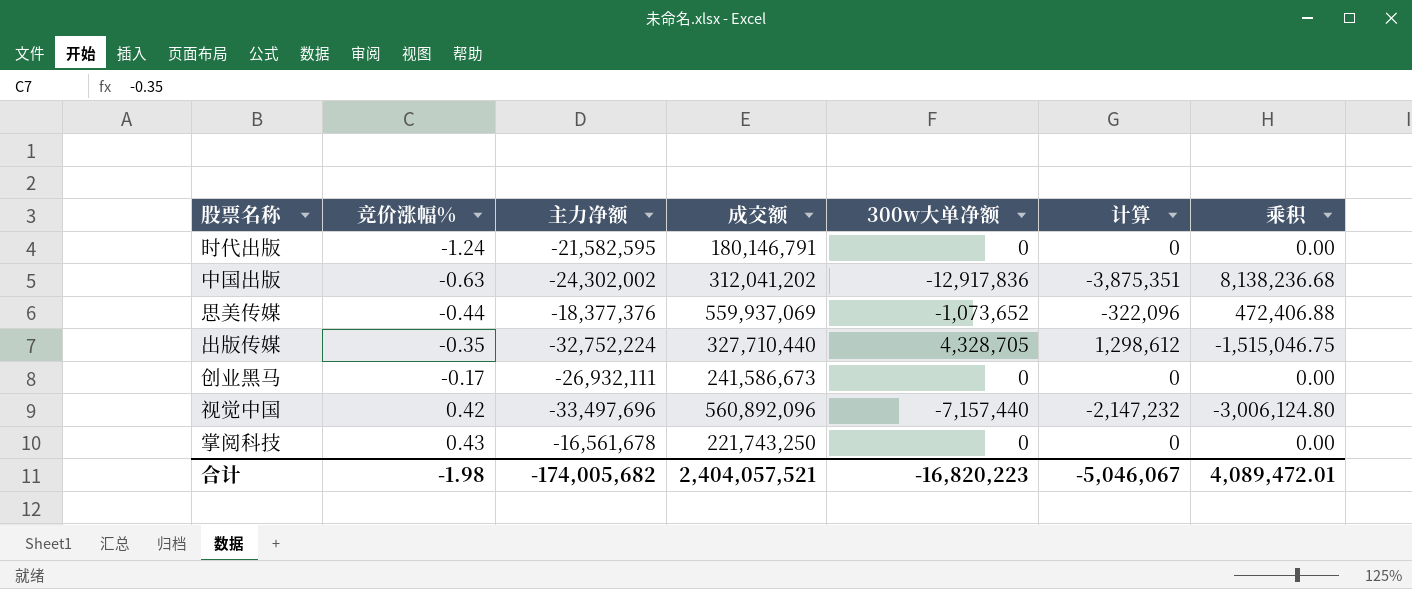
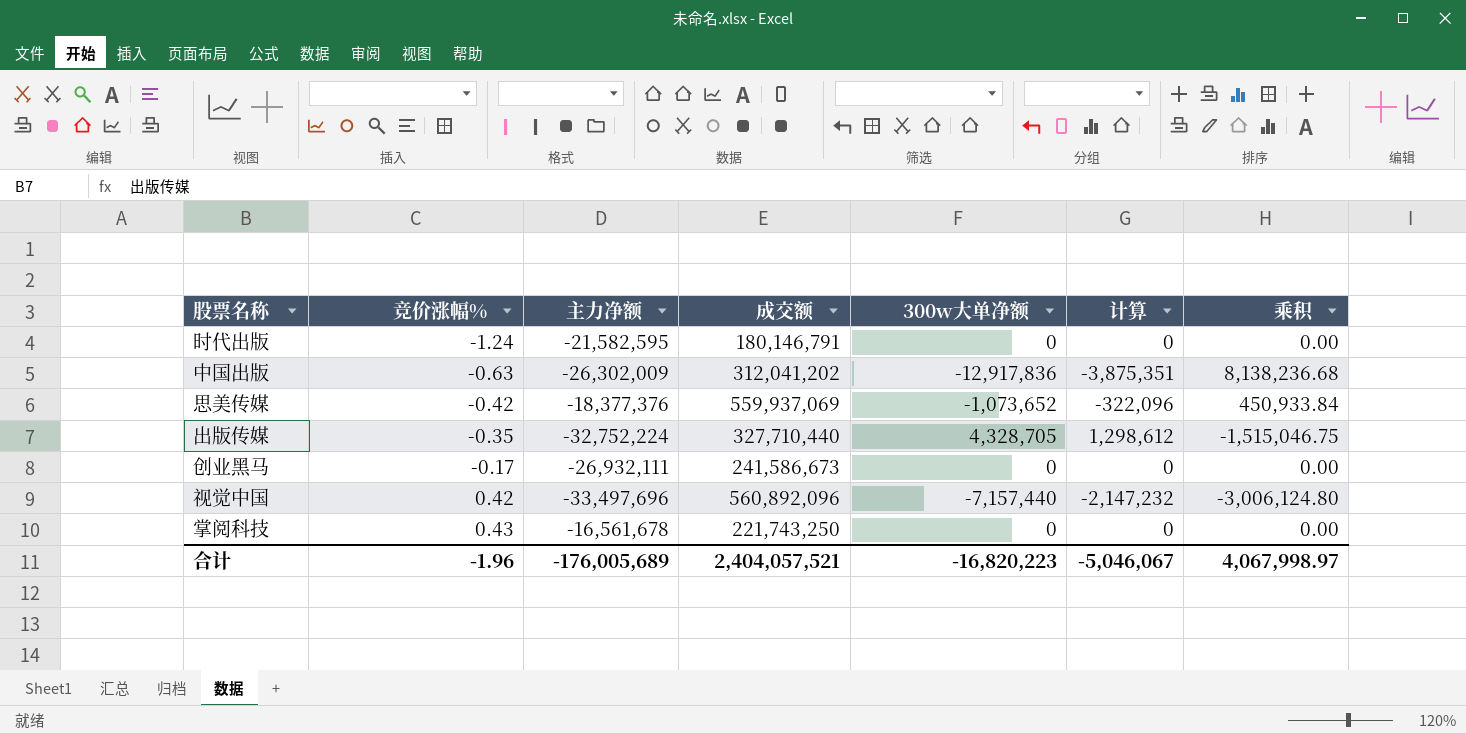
中国出版 | 主力净额: -24,302,002 -> -26,302,009
思美传媒 | 竞价涨幅%: -0.44 -> -0.42
思美传媒 | 乘积: 472,406.88 -> 450,933.84
合计 | 竞价涨幅%: -1.98 -> -1.96
合计 | 主力净额: -174,005,682 -> -176,005,689
合计 | 乘积: 4,089,472.01 -> 4,067,998.97

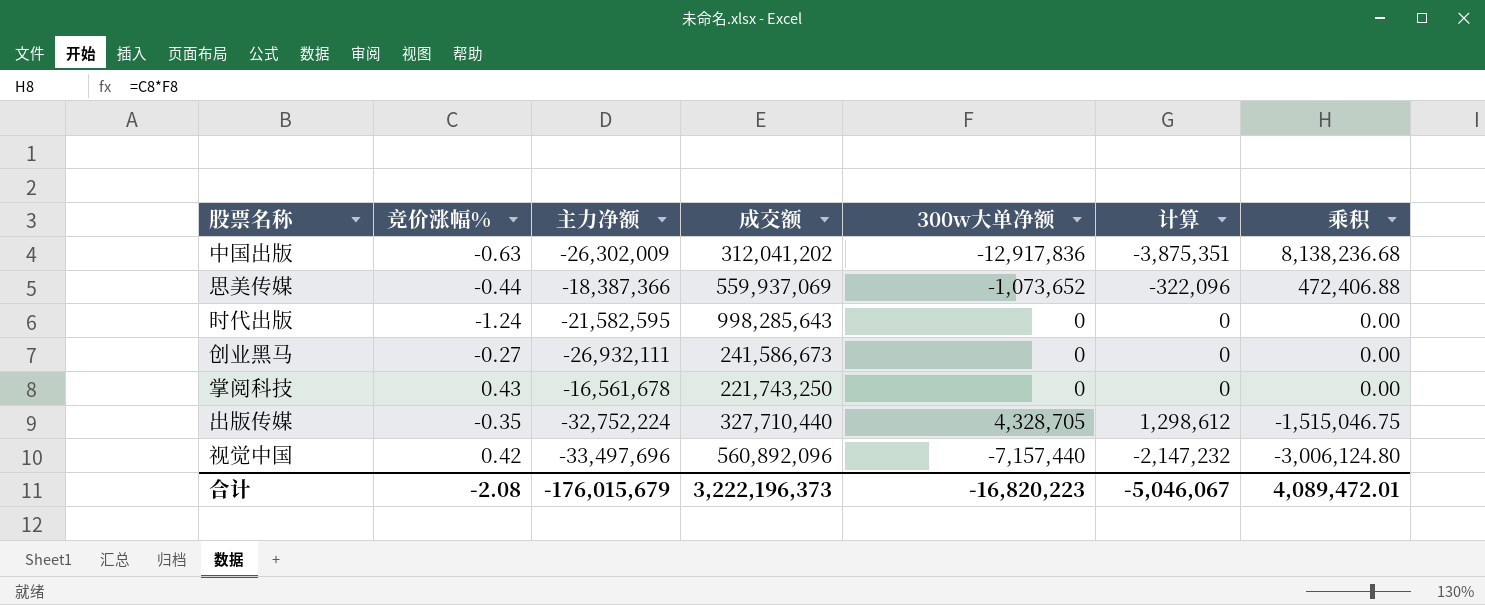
row order: 竞价涨幅% ascending -> 乘积 descending
思美传媒 | 竞价涨幅%: -0.42 -> -0.44
思美传媒 | 主力净额: -18,377,376 -> -18,387,366
思美传媒 | 乘积: 450,933.84 -> 472,406.88
时代出版 | 成交额: 180,146,791 -> 998,285,643
创业黑马 | 竞价涨幅%: -0.17 -> -0.27
合计 | 竞价涨幅%: -1.96 -> -2.08
合计 | 主力净额: -176,005,689 -> -176,015,679
合计 | 成交额: 2,404,057,521 -> 3,222,196,373
合计 | 乘积: 4,067,998.97 -> 4,089,472.01

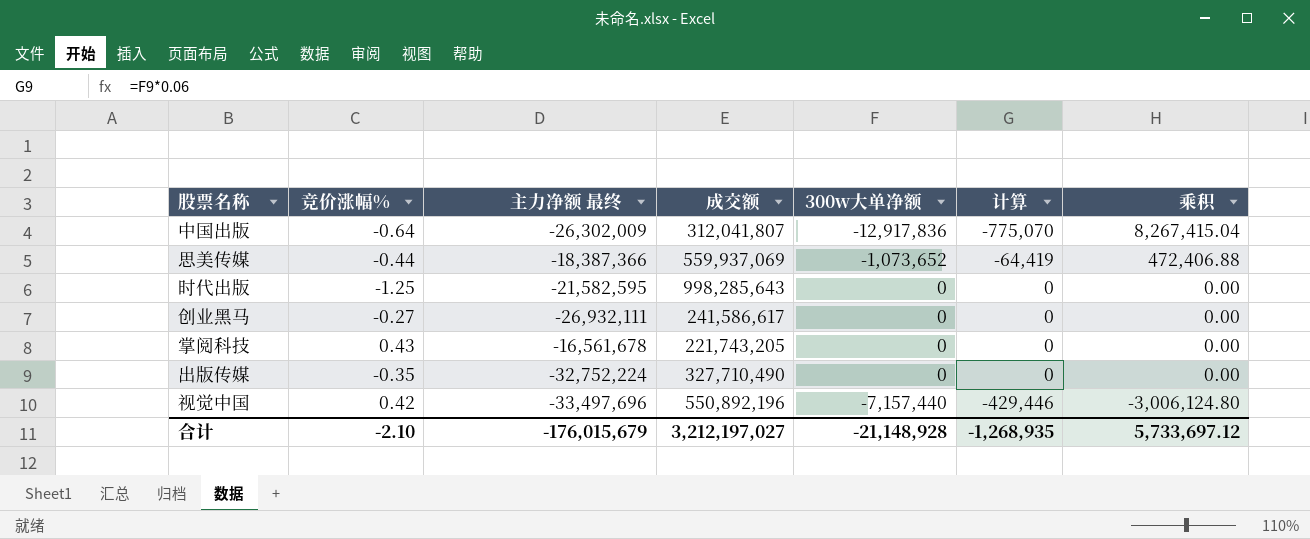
column name: 主力净额 -> 主力净额 最终
column 计算 | formula: [300w大单净额] * 0.3 -> [300w大单净额] * 0.06
中国出版 | 竞价涨幅%: -0.63 -> -0.64
中国出版 | 成交额: 312,041,202 -> 312,041,807
中国出版 | 乘积: 8,138,236.68 -> 8,267,415.04
时代出版 | 竞价涨幅%: -1.24 -> -1.25
创业黑马 | 成交额: 241,586,673 -> 241,586,617
掌阅科技 | 成交额: 221,743,250 -> 221,743,205
出版传媒 | 成交额: 327,710,440 -> 327,710,490
出版传媒 | 300w大单净额: 4,328,705 -> 0
出版传媒 | 乘积: -1,515,046.75 -> 0.00
视觉中国 | 成交额: 560,892,096 -> 550,892,196
合计 | 竞价涨幅%: -2.08 -> -2.10
合计 | 成交额: 3,222,196,373 -> 3,212,197,027
合计 | 300w大单净额: -16,820,223 -> -21,148,928
合计 | 计算: -5,046,067 -> -1,268,935
合计 | 乘积: 4,089,472.01 -> 5,733,697.12

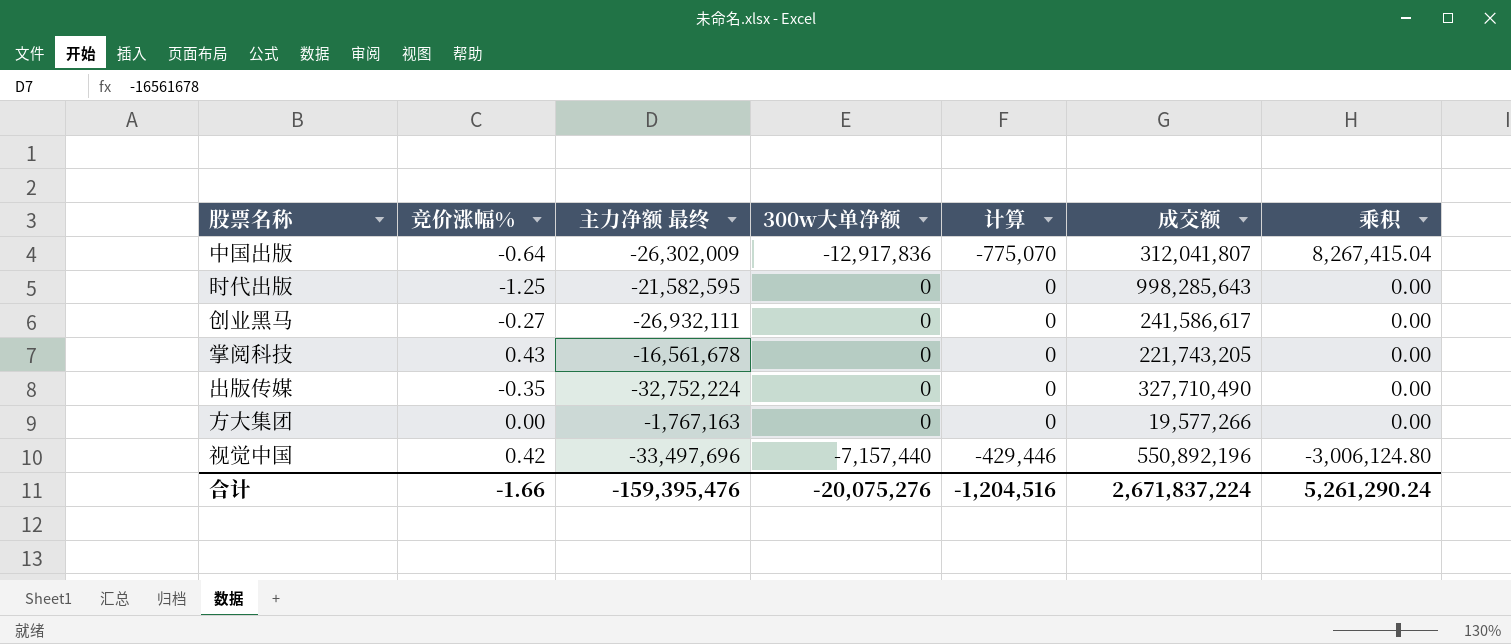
column 成交额 | position: 4 -> 6
row 思美传媒: -0.44 | -18,387,366 | 559,937,069 | -1,073,652 | -64,419 | 472,406.88 -> none
row 方大集团: none -> 0.00 | -1,767,163 | 0 | 0 | 19,577,266 | 0.00
合计 | 竞价涨幅%: -2.10 -> -1.66
合计 | 主力净额 最终: -176,015,679 -> -159,395,476
合计 | 300w大单净额: -21,148,928 -> -20,075,276
合计 | 计算: -1,268,935 -> -1,204,516
合计 | 成交额: 3,212,197,027 -> 2,671,837,224
合计 | 乘积: 5,733,697.12 -> 5,261,290.24

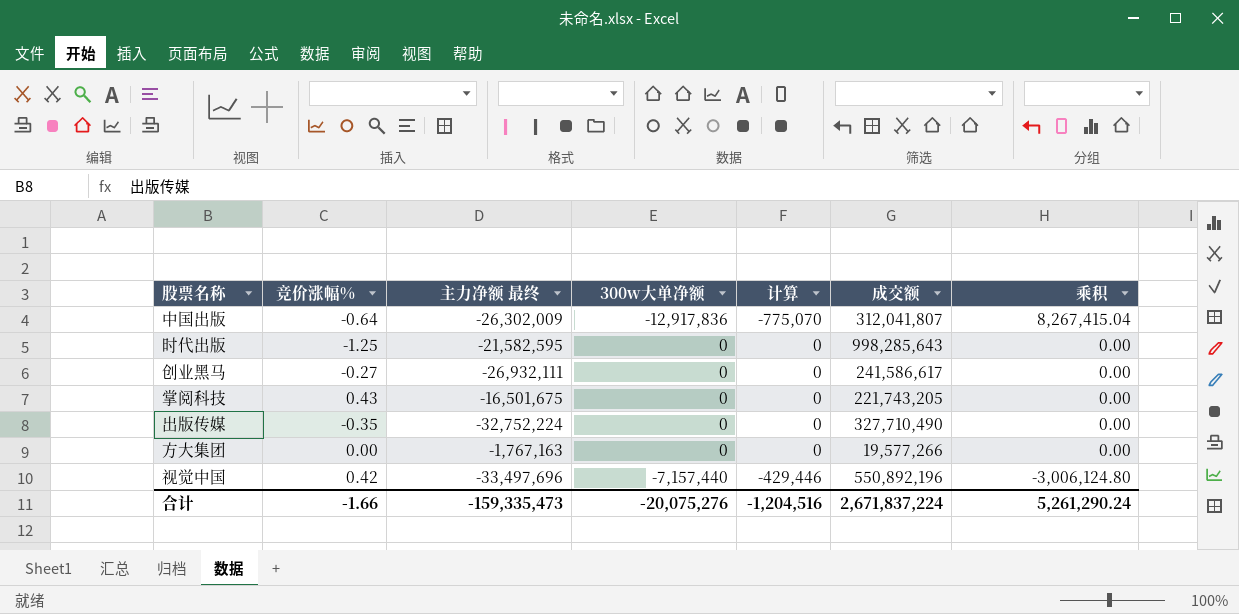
掌阅科技 | 主力净额 最终: -16,561,678 -> -16,501,675
合计 | 主力净额 最终: -159,395,476 -> -159,335,473

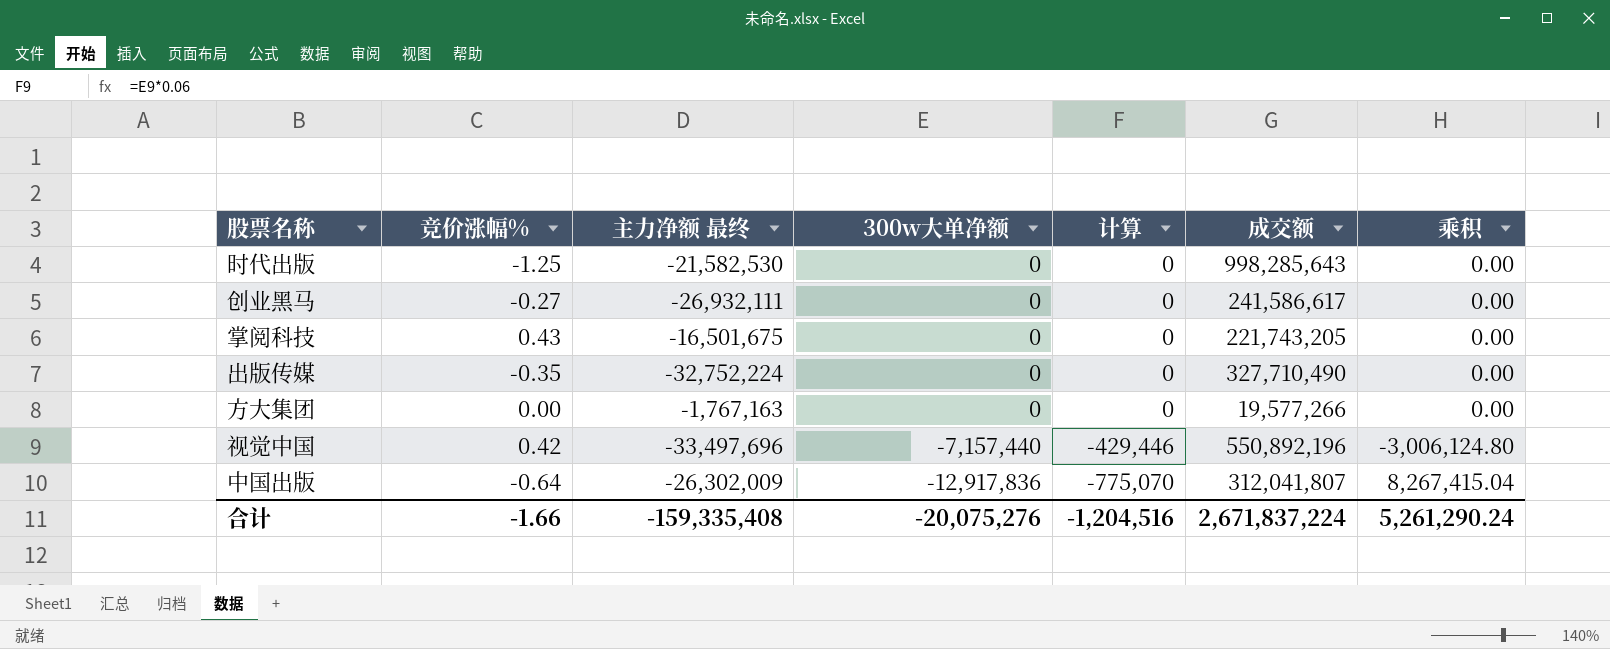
row order: 乘积 descending -> 300w大单净额 descending
时代出版 | 主力净额 最终: -21,582,595 -> -21,582,530
合计 | 主力净额 最终: -159,335,473 -> -159,335,408

